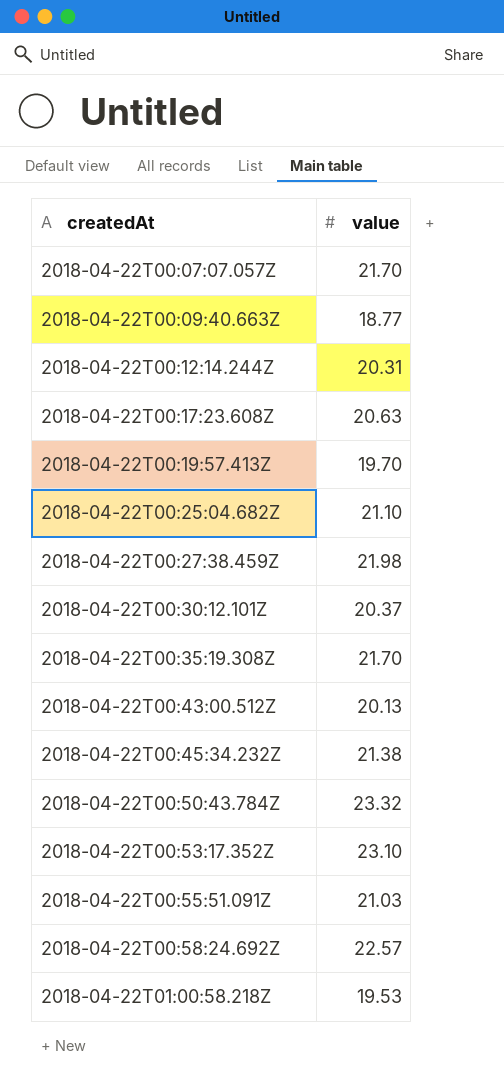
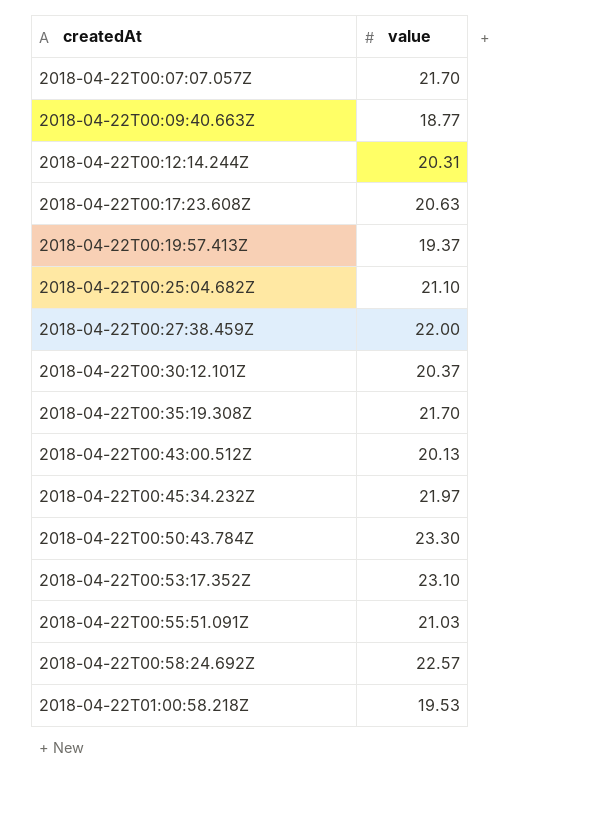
2018-04-22T00:19:57.413Z | value: 19.70 -> 19.37
2018-04-22T00:27:38.459Z | value: 21.98 -> 22.00
2018-04-22T00:45:34.232Z | value: 21.38 -> 21.97
2018-04-22T00:50:43.784Z | value: 23.32 -> 23.30

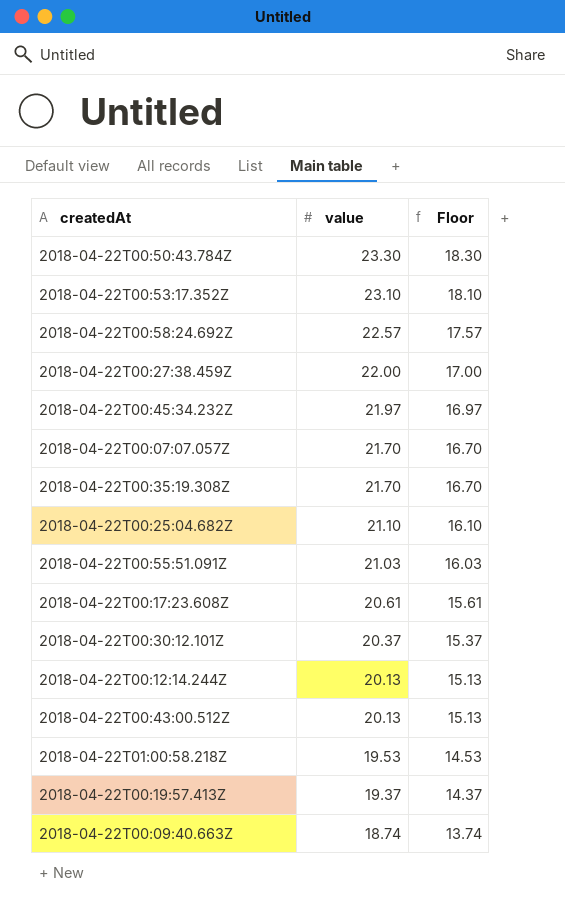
row order: createdAt ascending -> value descending
column Floor | formula: none -> [value] - 5
2018-04-22T00:17:23.608Z | value: 20.63 -> 20.61
2018-04-22T00:12:14.244Z | value: 20.31 -> 20.13
2018-04-22T00:09:40.663Z | value: 18.77 -> 18.74

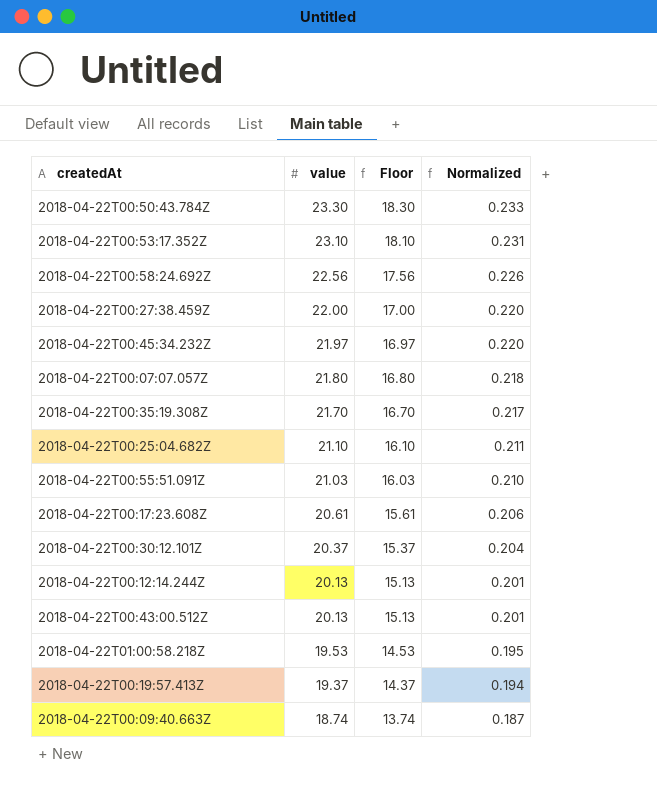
column Normalized | formula: none -> [value] * 0.01
2018-04-22T00:58:24.692Z | value: 22.57 -> 22.56
2018-04-22T00:58:24.692Z | Floor: 17.57 -> 17.56
2018-04-22T00:07:07.057Z | value: 21.70 -> 21.80
2018-04-22T00:07:07.057Z | Floor: 16.70 -> 16.80

